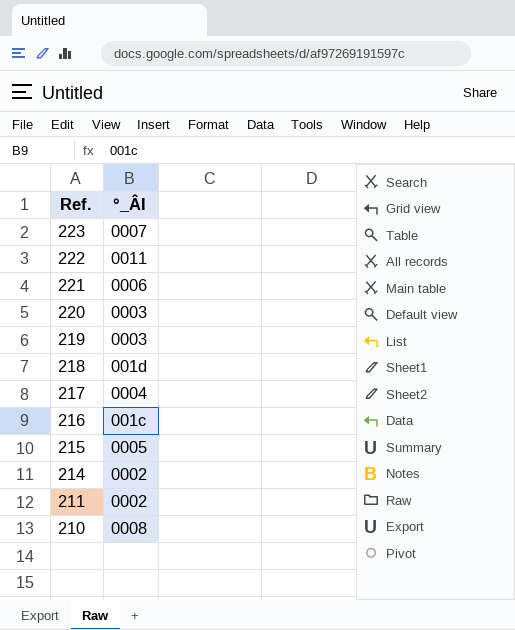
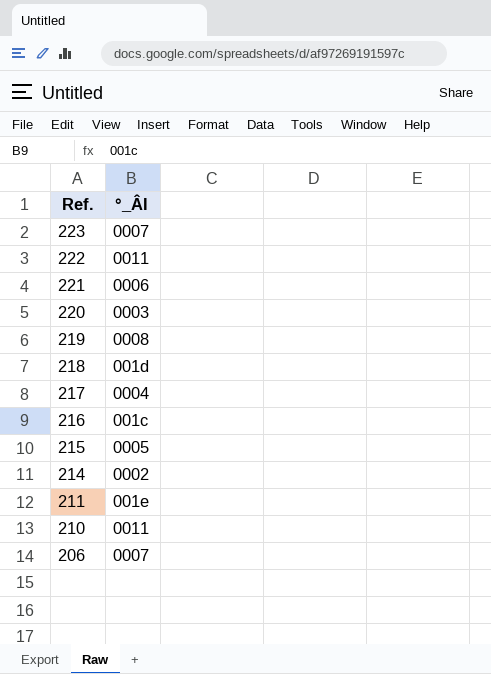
219 | °_ÂI: 0003 -> 0008
211 | °_ÂI: 0002 -> 001e
210 | °_ÂI: 0008 -> 0011
row 206: none -> 0007

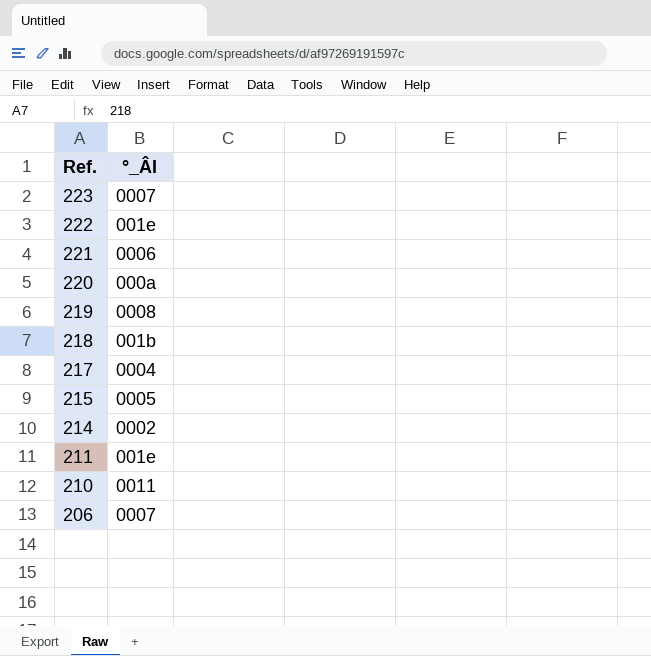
row 216: 001c -> none
222 | °_ÂI: 0011 -> 001e
220 | °_ÂI: 0003 -> 000a
218 | °_ÂI: 001d -> 001b

